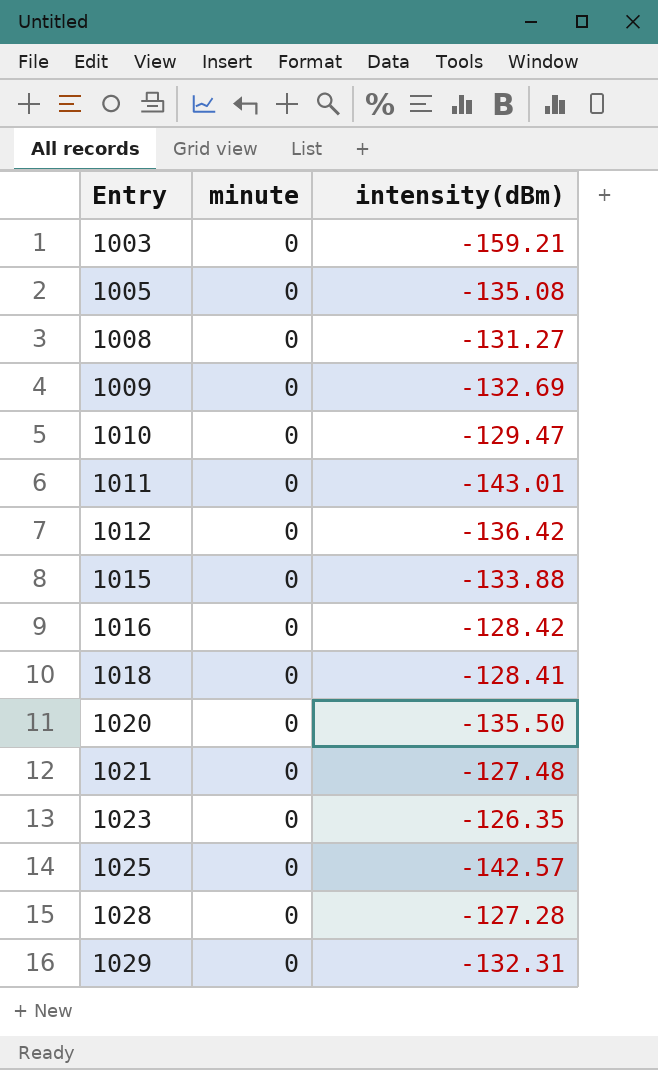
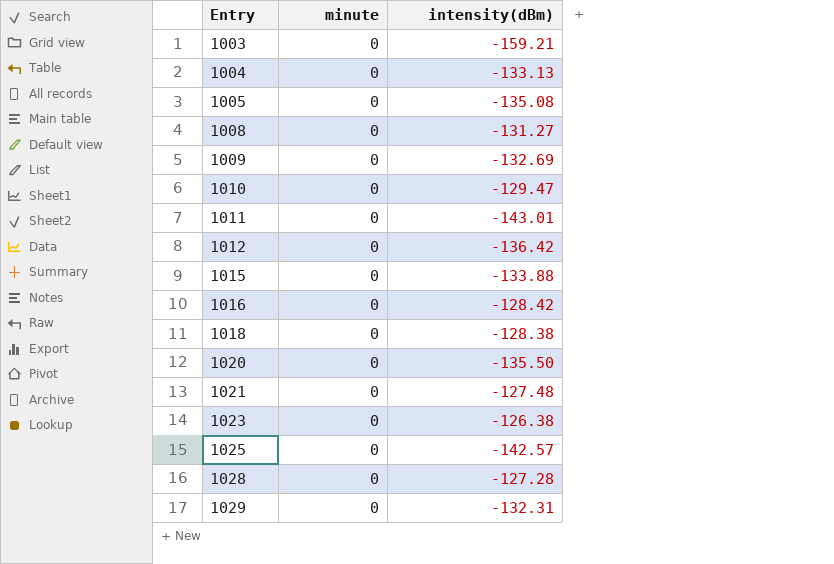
row 1004: none -> 0 | -133.13
1018 | intensity(dBm): -128.41 -> -128.38
1023 | intensity(dBm): -126.35 -> -126.38

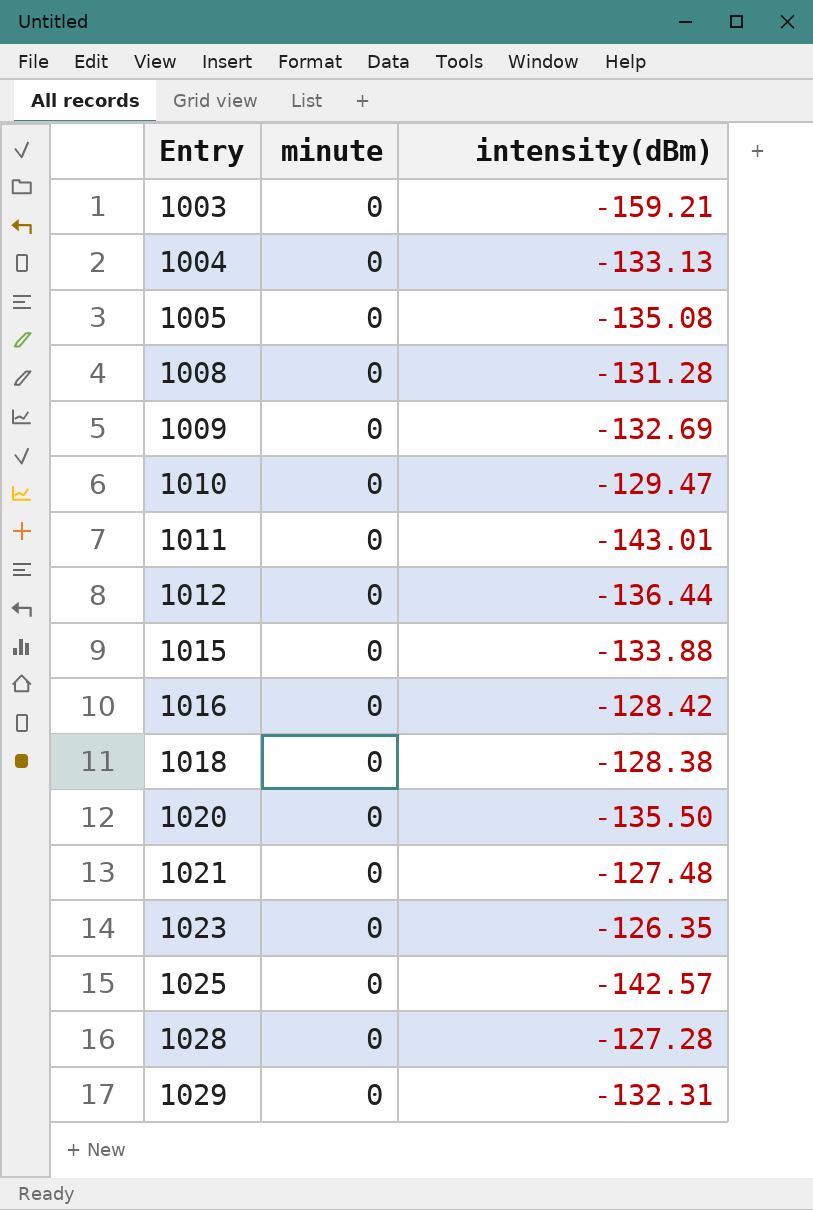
1008 | intensity(dBm): -131.27 -> -131.28
1012 | intensity(dBm): -136.42 -> -136.44
1023 | intensity(dBm): -126.38 -> -126.35

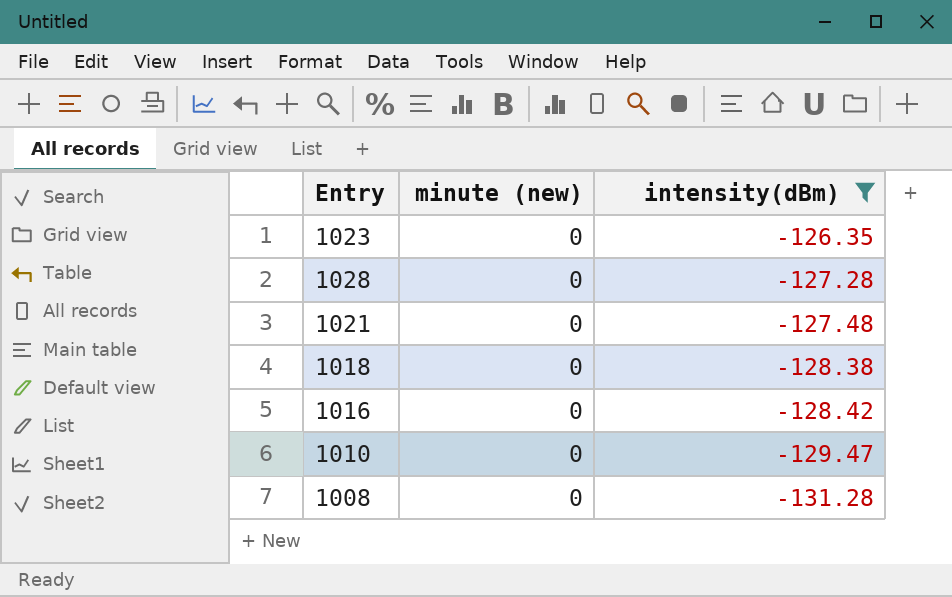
filter: none -> intensity(dBm) >= -131.28
row order: Entry ascending -> intensity(dBm) descending
column name: minute -> minute (new)

